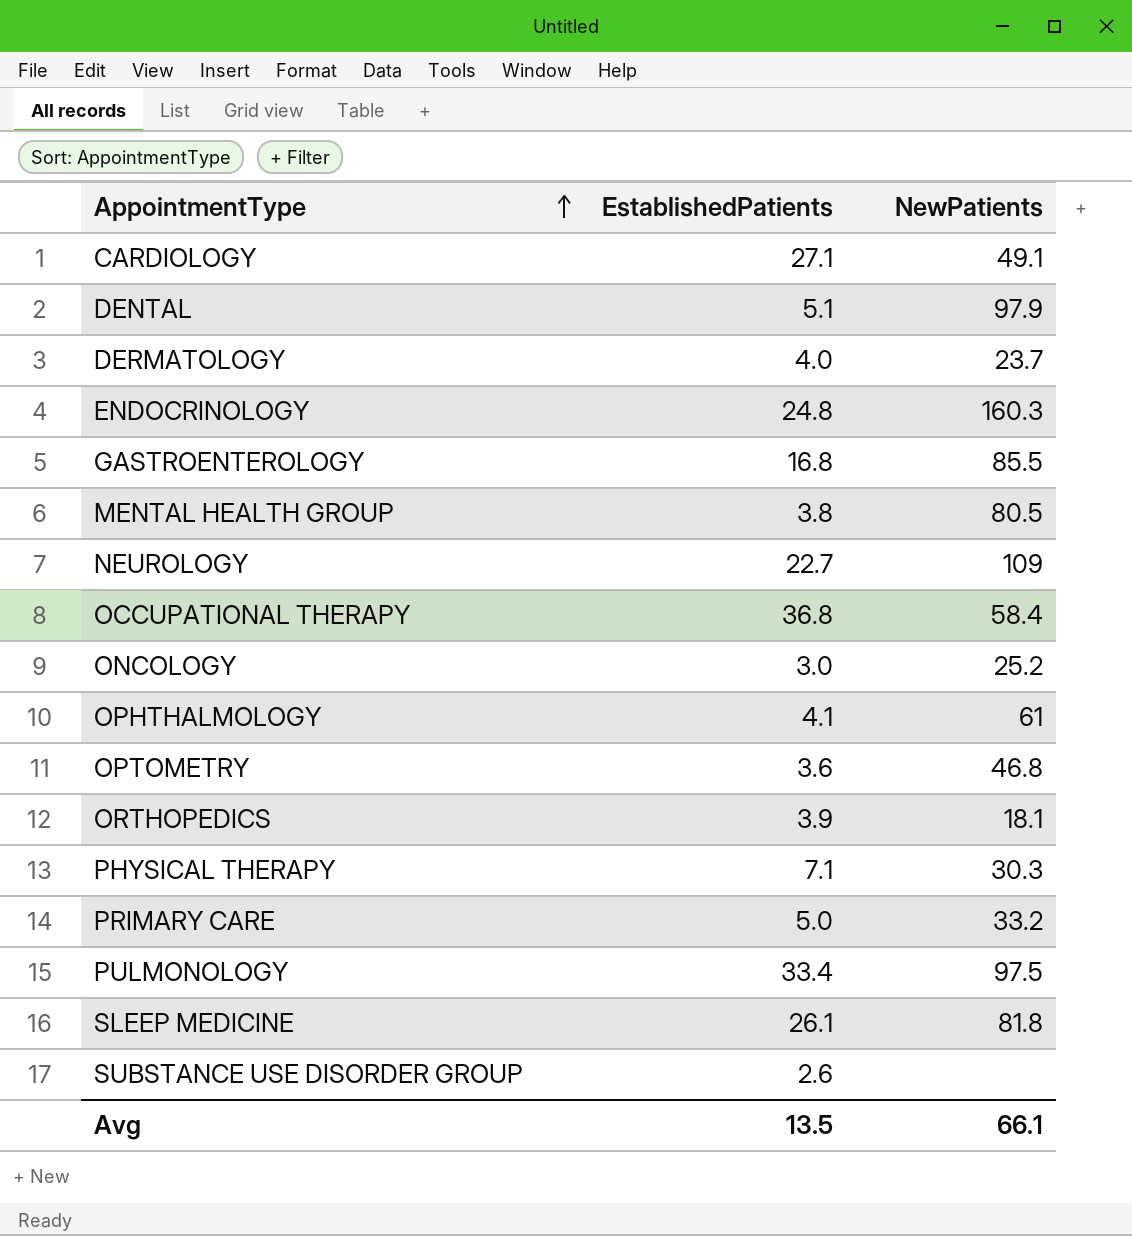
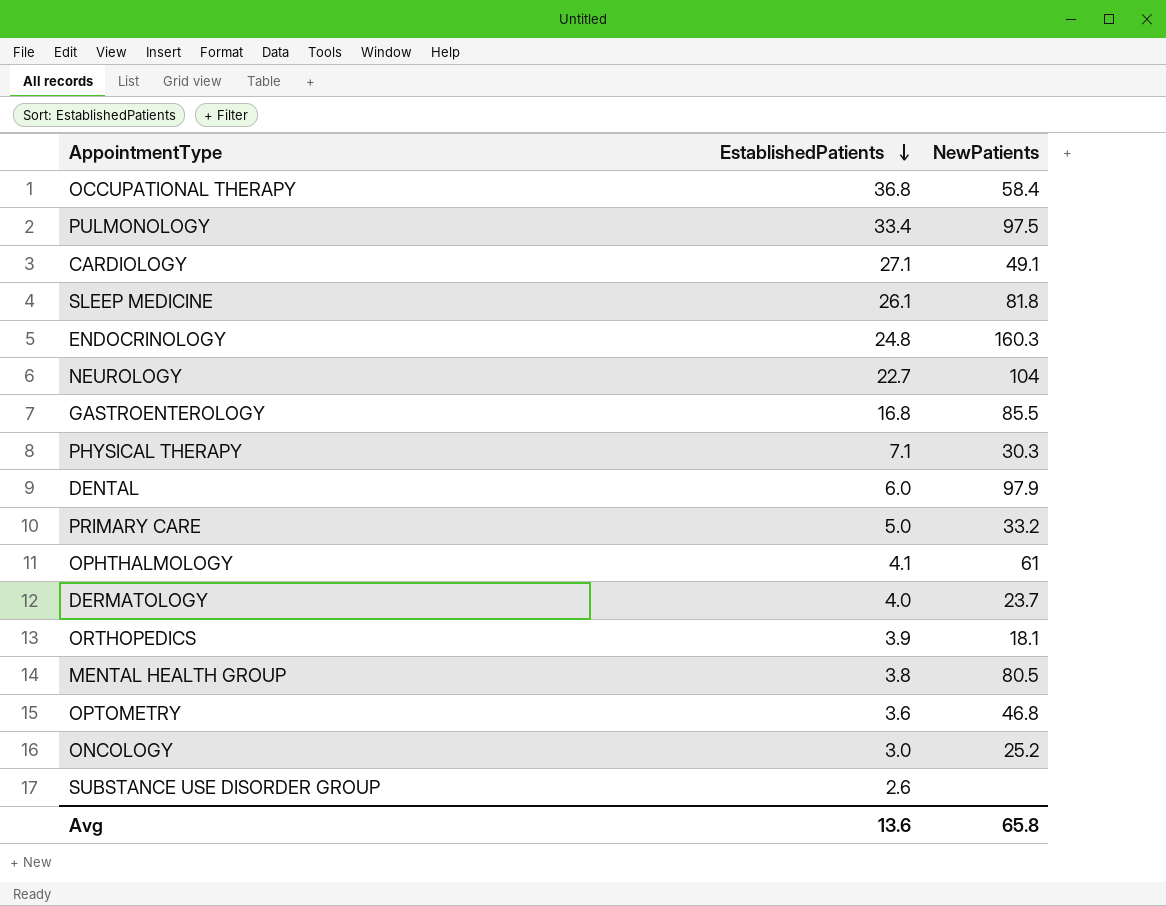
row order: AppointmentType ascending -> EstablishedPatients descending
NEUROLOGY | NewPatients: 109 -> 104
DENTAL | EstablishedPatients: 5.1 -> 6.0
Avg | EstablishedPatients: 13.5 -> 13.6
Avg | NewPatients: 66.1 -> 65.8

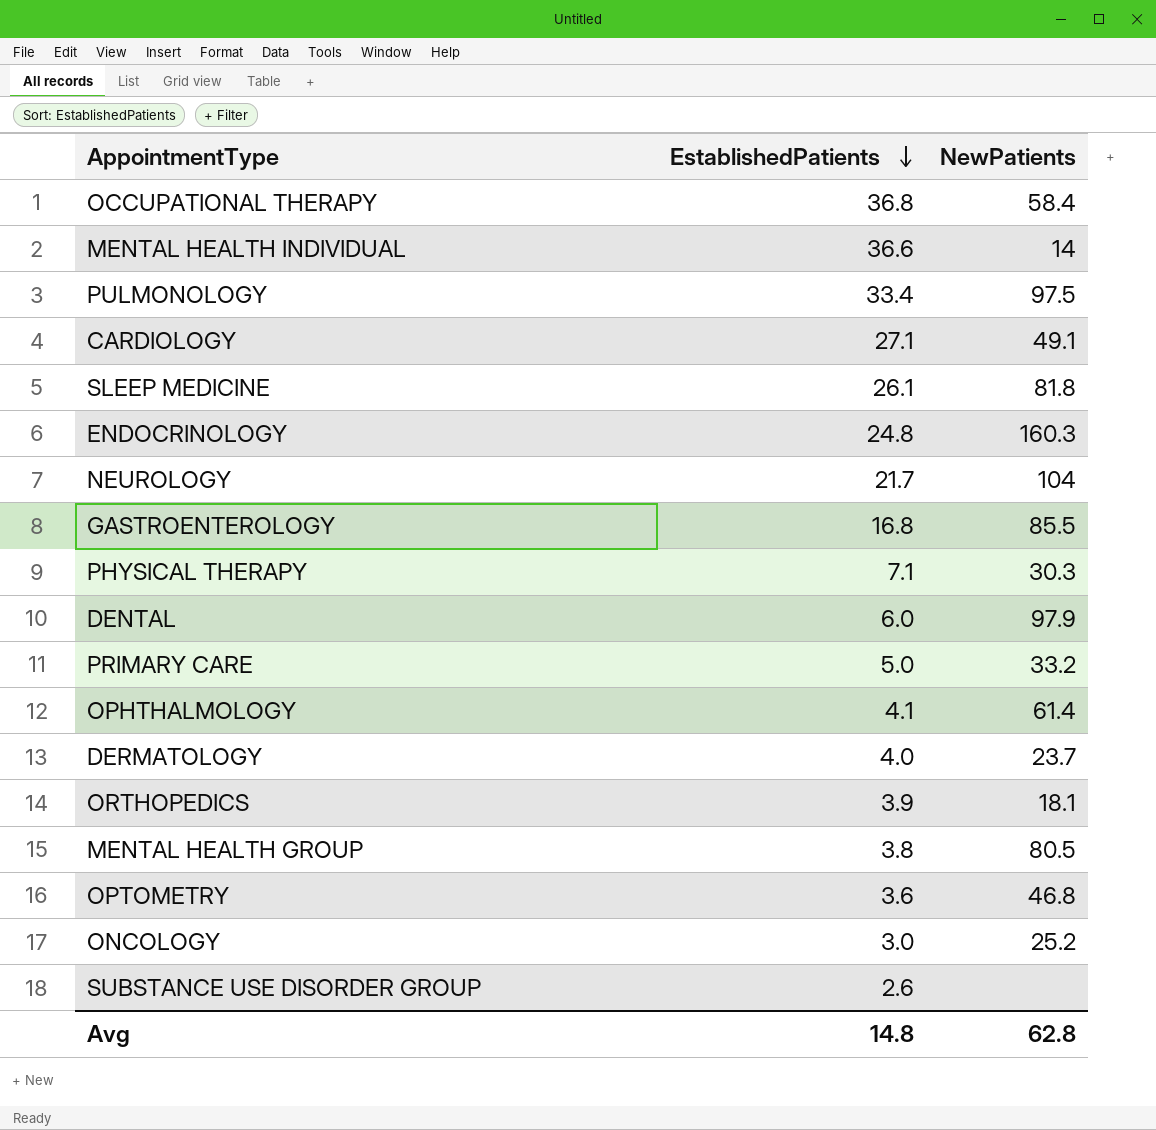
row MENTAL HEALTH INDIVIDUAL: none -> 36.6 | 14
NEUROLOGY | EstablishedPatients: 22.7 -> 21.7
OPHTHALMOLOGY | NewPatients: 61 -> 61.4
Avg | EstablishedPatients: 13.6 -> 14.8
Avg | NewPatients: 65.8 -> 62.8

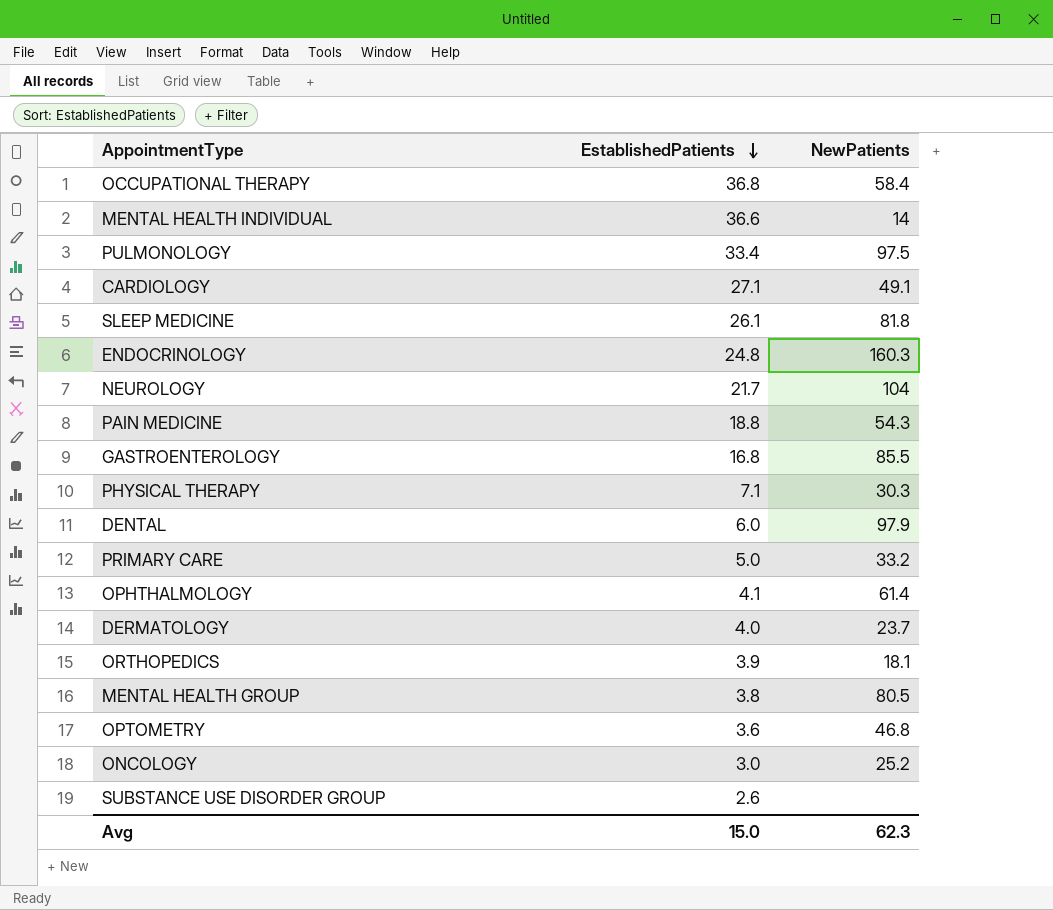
row PAIN MEDICINE: none -> 18.8 | 54.3
Avg | EstablishedPatients: 14.8 -> 15.0
Avg | NewPatients: 62.8 -> 62.3

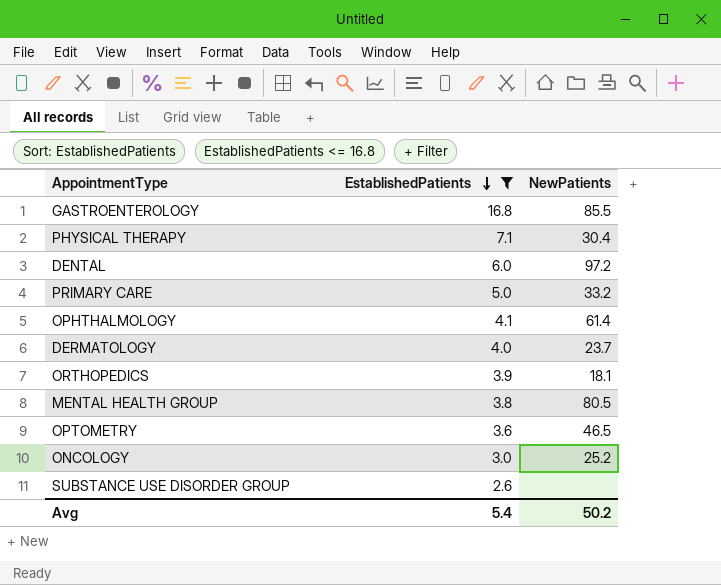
filter: none -> EstablishedPatients <= 16.8
PHYSICAL THERAPY | NewPatients: 30.3 -> 30.4
DENTAL | NewPatients: 97.9 -> 97.2
OPTOMETRY | NewPatients: 46.8 -> 46.5
Avg | EstablishedPatients: 15.0 -> 5.4
Avg | NewPatients: 62.3 -> 50.2

